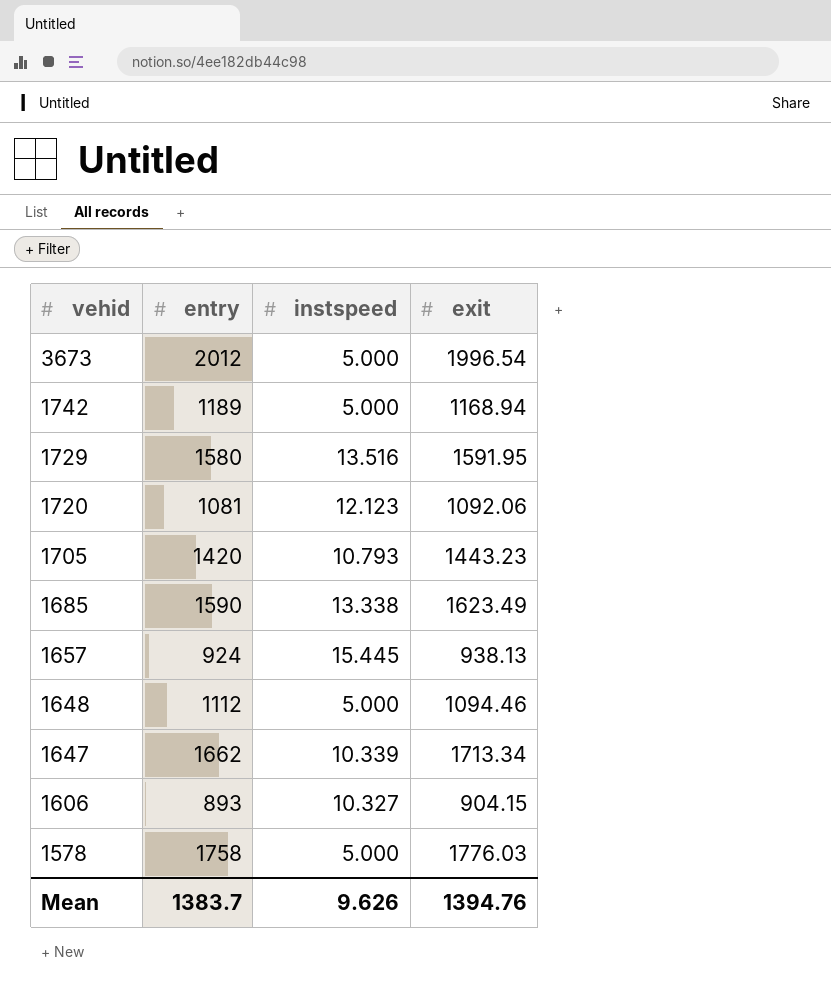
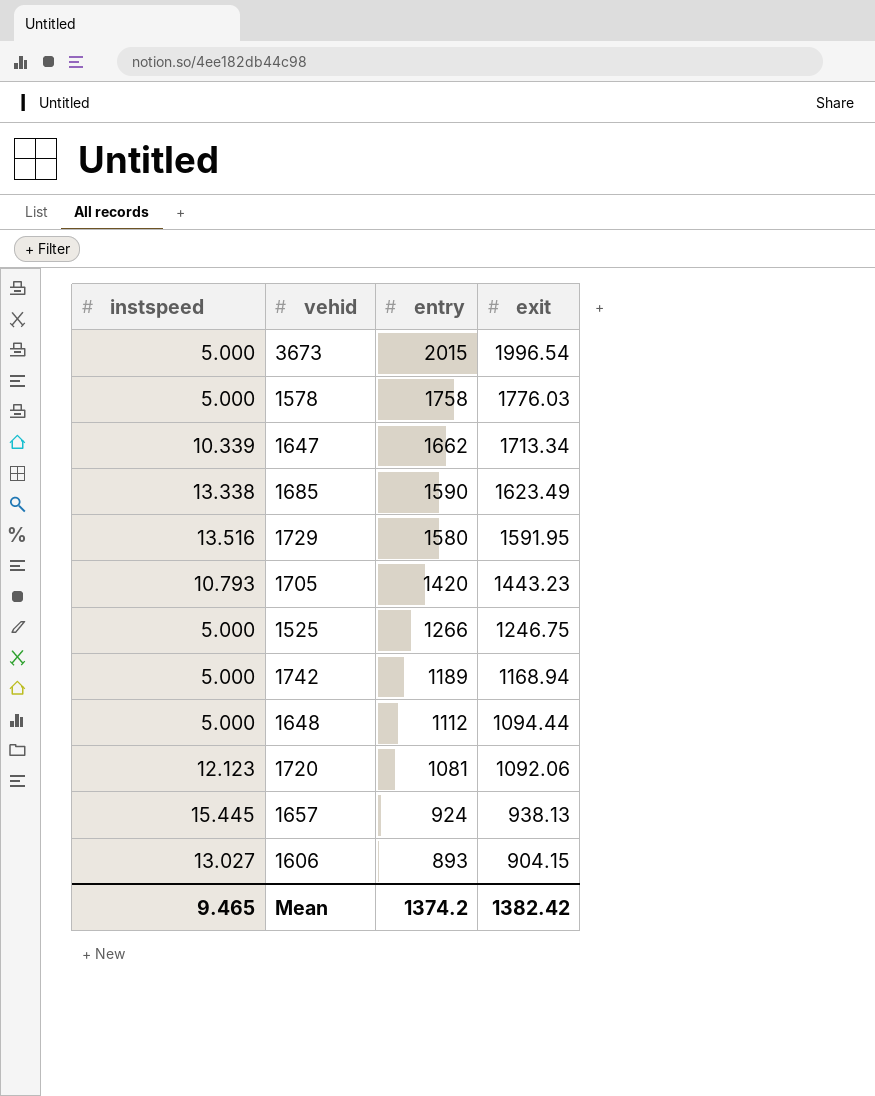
row order: vehid descending -> entry descending
column instspeed | position: 3 -> 1
3673 | entry: 2012 -> 2015
row 1525: none -> 5.000 | 1266 | 1246.75
1648 | exit: 1094.46 -> 1094.44
1606 | instspeed: 10.327 -> 13.027
Mean | instspeed: 9.626 -> 9.465
Mean | entry: 1383.7 -> 1374.2
Mean | exit: 1394.76 -> 1382.42

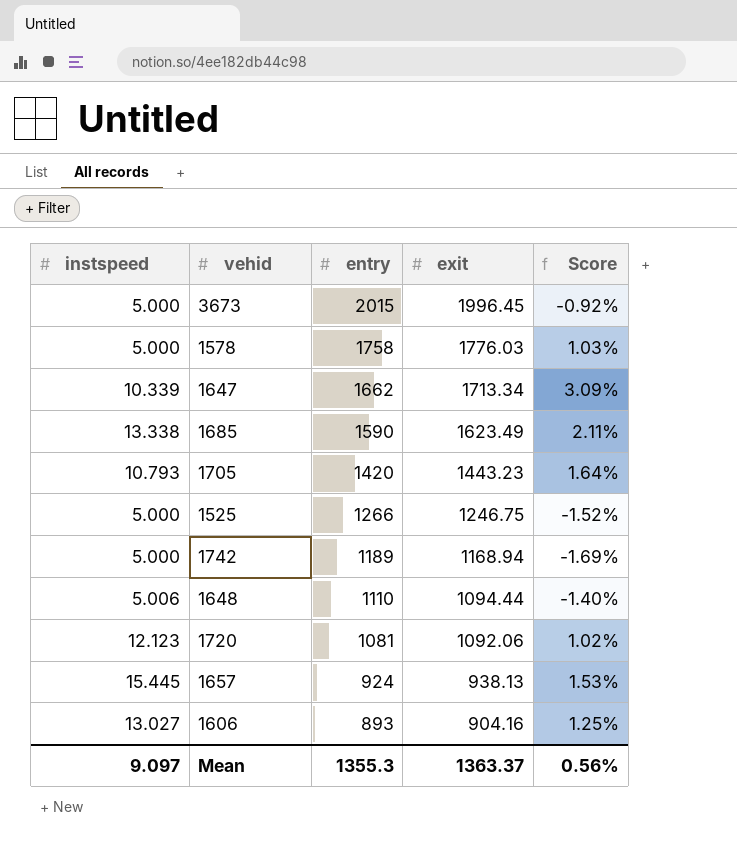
column Score | formula: none -> ([exit] - [entry]) / [entry]
row 1729: 13.516 | 1580 | 1591.95 -> none
3673 | exit: 1996.54 -> 1996.45
1648 | instspeed: 5.000 -> 5.006
1648 | entry: 1112 -> 1110
1606 | exit: 904.15 -> 904.16
Mean | instspeed: 9.465 -> 9.097
Mean | entry: 1374.2 -> 1355.3
Mean | exit: 1382.42 -> 1363.37

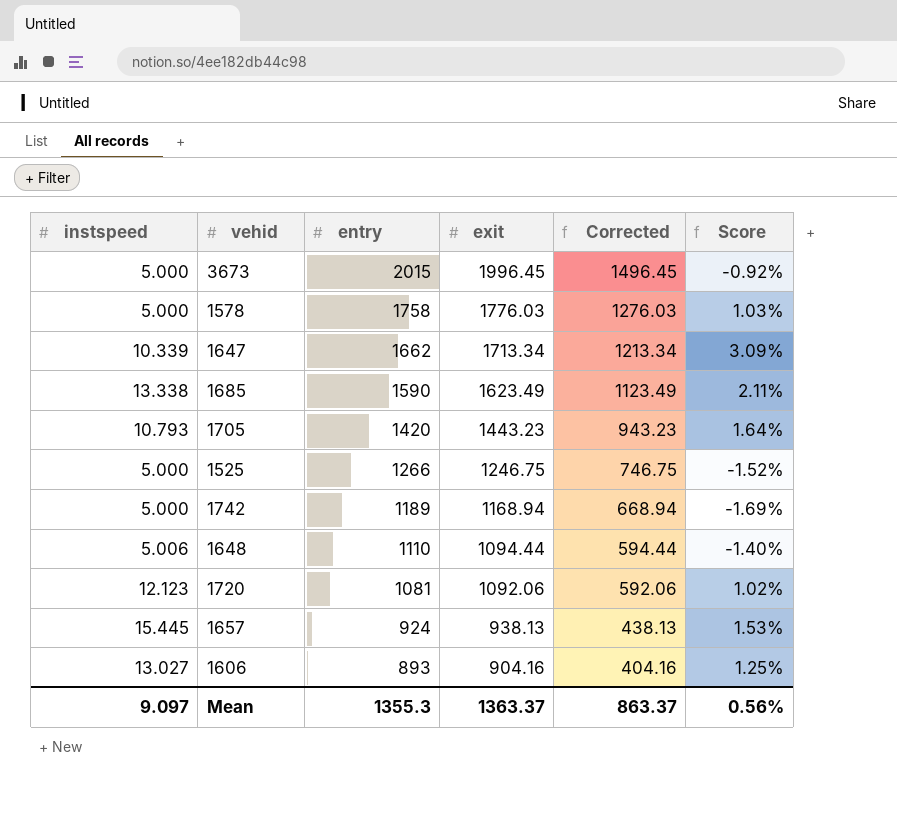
column Corrected | formula: none -> [exit] - 500

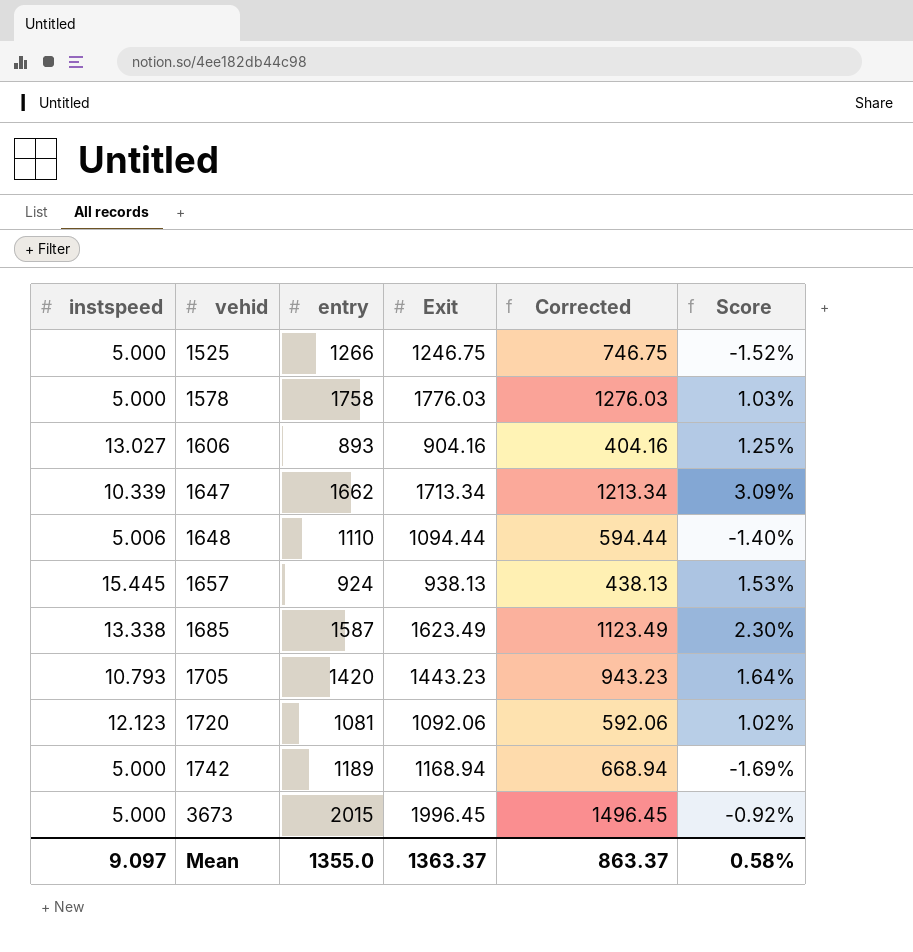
row order: entry descending -> vehid ascending
column name: exit -> Exit
1685 | entry: 1590 -> 1587
1685 | Score: 2.11% -> 2.30%
Mean | entry: 1355.3 -> 1355.0
Mean | Score: 0.56% -> 0.58%

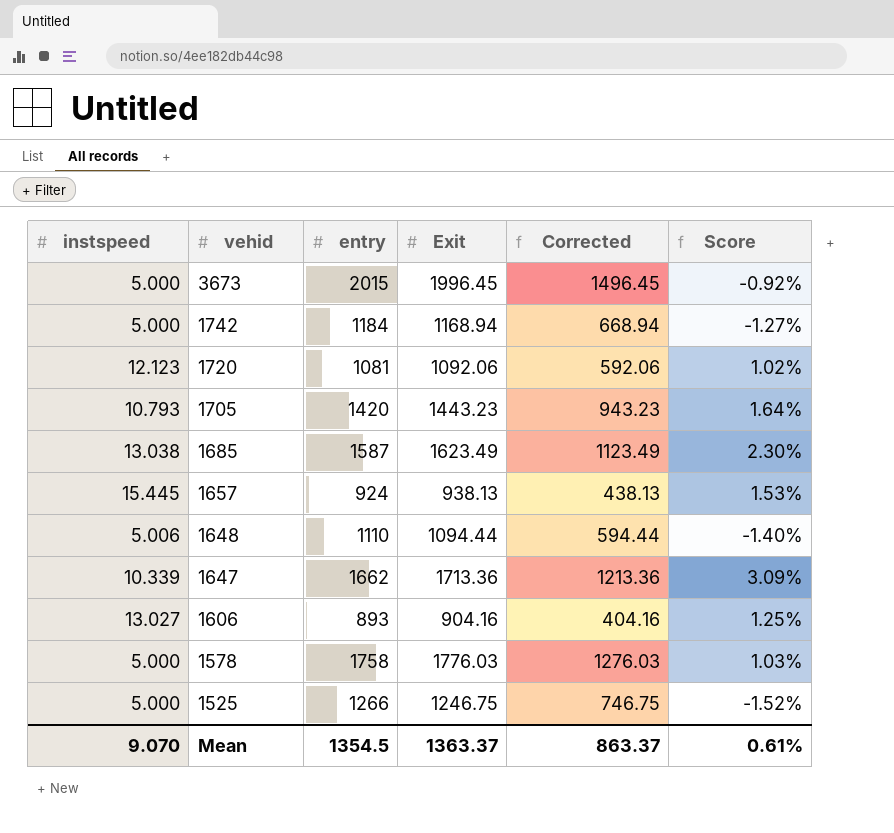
row order: vehid ascending -> vehid descending
1742 | entry: 1189 -> 1184
1742 | Score: -1.69% -> -1.27%
1685 | instspeed: 13.338 -> 13.038
1647 | Exit: 1713.34 -> 1713.36
1647 | Corrected: 1213.34 -> 1213.36
Mean | instspeed: 9.097 -> 9.070
Mean | entry: 1355.0 -> 1354.5
Mean | Score: 0.58% -> 0.61%

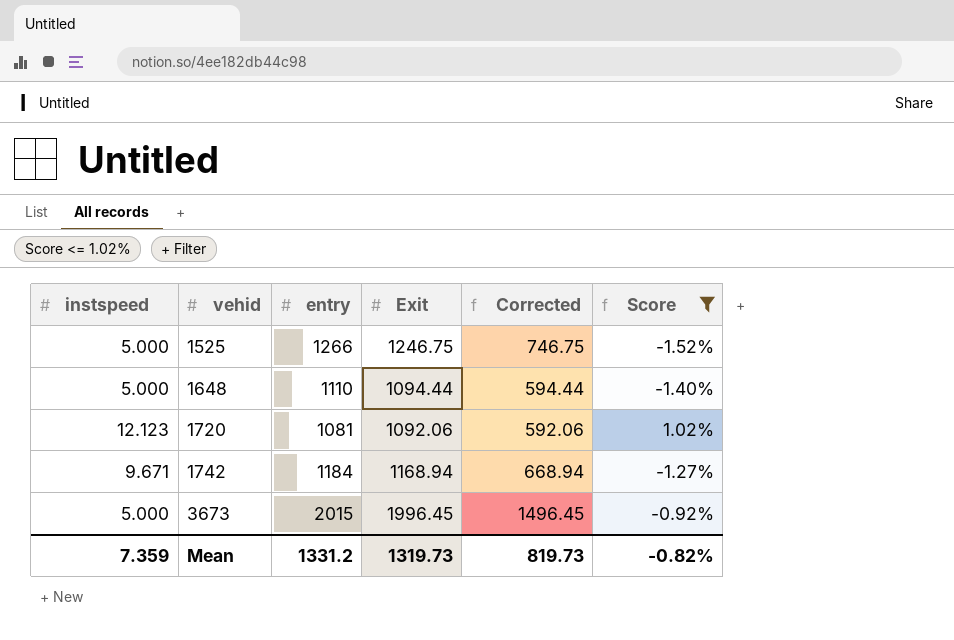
filter: none -> Score <= 1.02%
row order: vehid descending -> vehid ascending
1648 | instspeed: 5.006 -> 5.000
1742 | instspeed: 5.000 -> 9.671
Mean | instspeed: 9.070 -> 7.359
Mean | entry: 1354.5 -> 1331.2
Mean | Exit: 1363.37 -> 1319.73
Mean | Corrected: 863.37 -> 819.73
Mean | Score: 0.61% -> -0.82%

